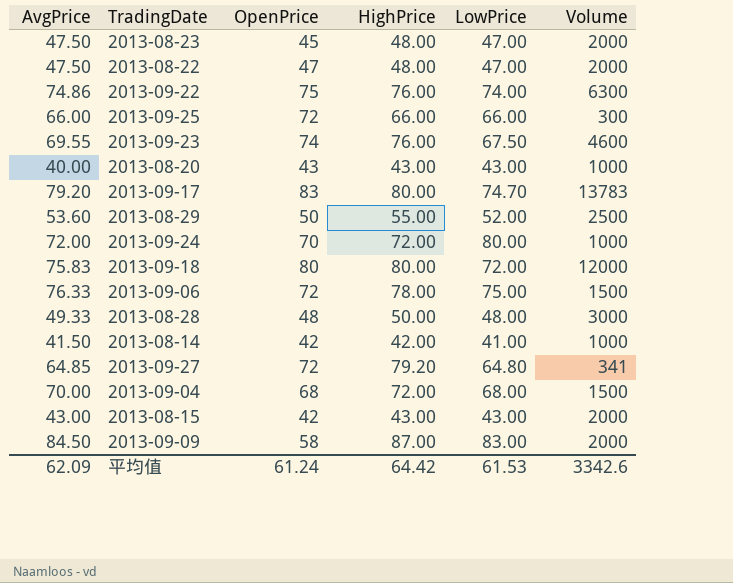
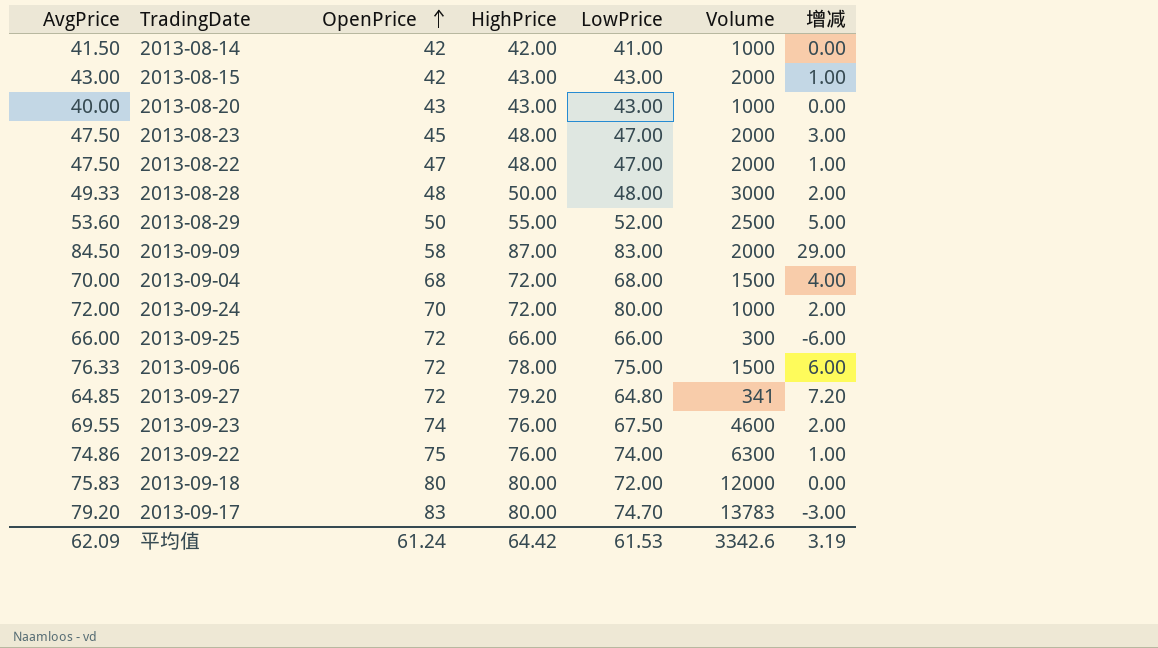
row order: none -> OpenPrice ascending
column 增减 | formula: none -> [HighPrice] - [OpenPrice]

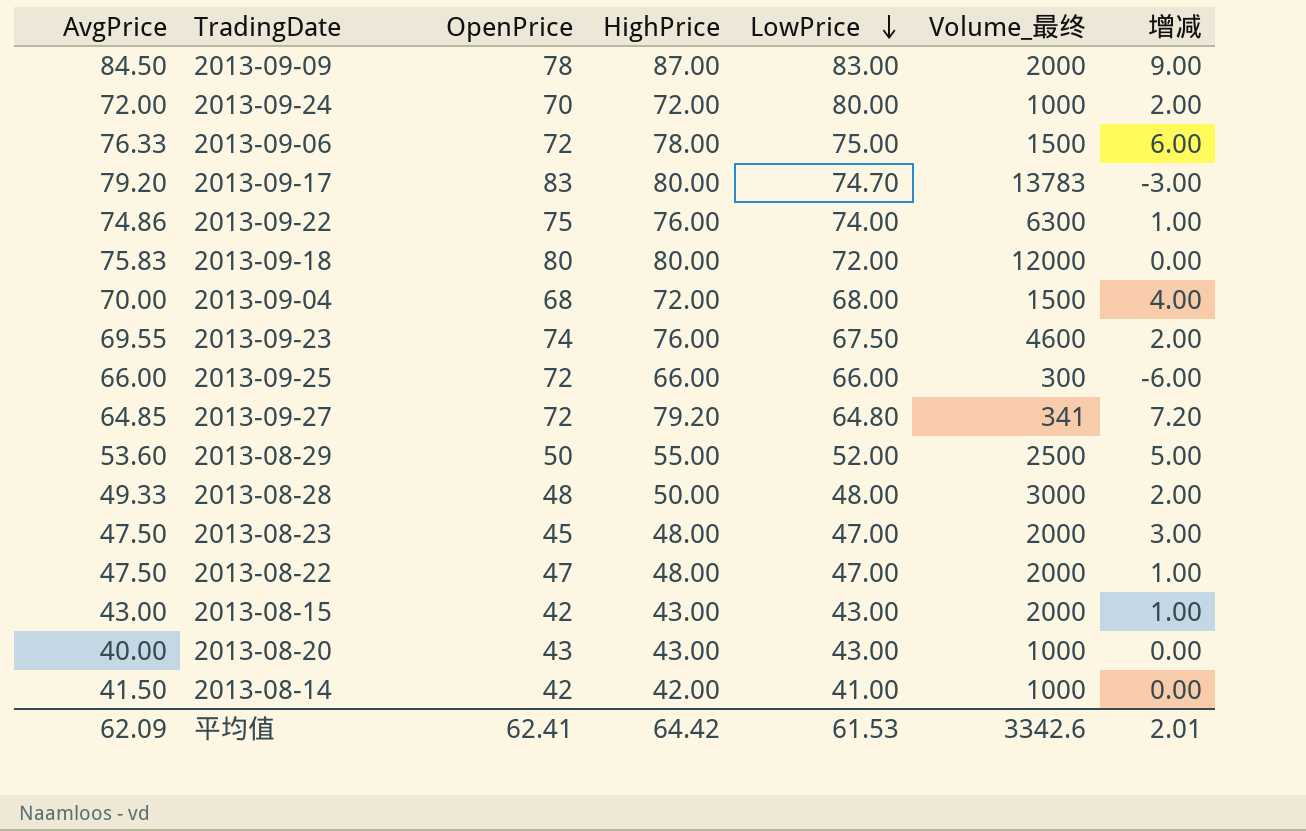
row order: OpenPrice ascending -> LowPrice descending
column name: Volume -> Volume_最终
2013-09-09 | OpenPrice: 58 -> 78
2013-09-09 | 增减: 29.00 -> 9.00
平均值 | OpenPrice: 61.24 -> 62.41
平均值 | 增减: 3.19 -> 2.01

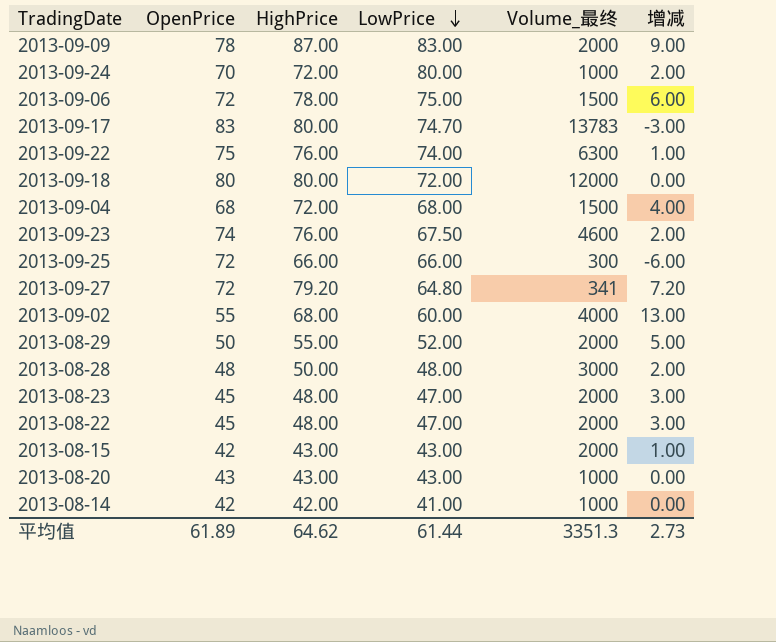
column AvgPrice | position: 1 -> none
row 2013-09-02: none -> 55 | 68.00 | 60.00 | 4000 | 13.00
2013-08-29 | Volume_最终: 2500 -> 2000
2013-08-22 | OpenPrice: 47 -> 45
2013-08-22 | 增减: 1.00 -> 3.00
平均值 | OpenPrice: 62.41 -> 61.89
平均值 | HighPrice: 64.42 -> 64.62
平均值 | LowPrice: 61.53 -> 61.44
平均值 | Volume_最终: 3342.6 -> 3351.3
平均值 | 增减: 2.01 -> 2.73

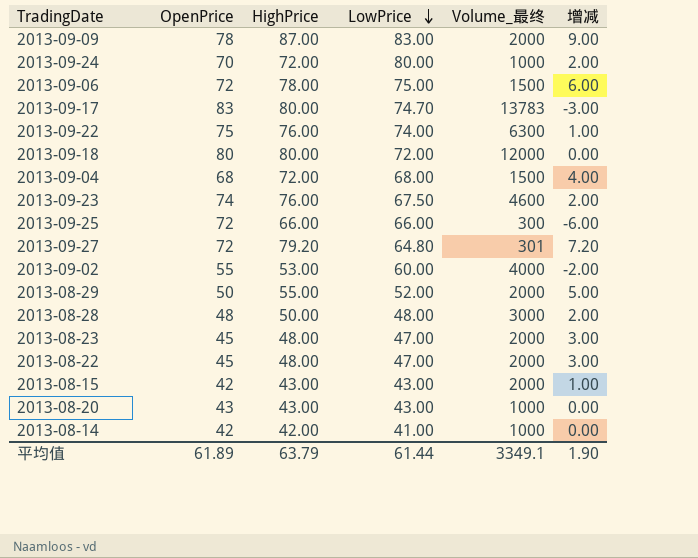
2013-09-27 | Volume_最终: 341 -> 301
2013-09-02 | HighPrice: 68.00 -> 53.00
2013-09-02 | 增减: 13.00 -> -2.00
平均值 | HighPrice: 64.62 -> 63.79
平均值 | Volume_最终: 3351.3 -> 3349.1
平均值 | 增减: 2.73 -> 1.90

